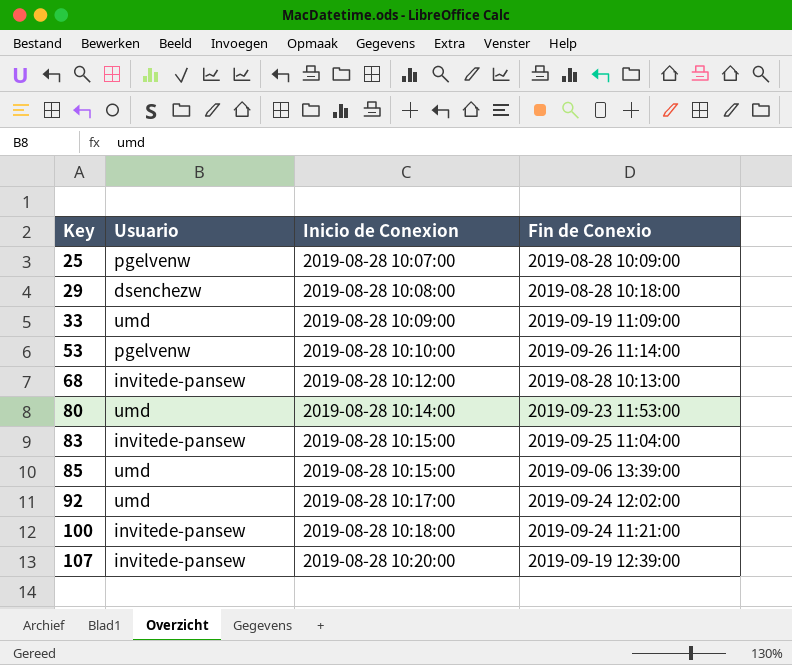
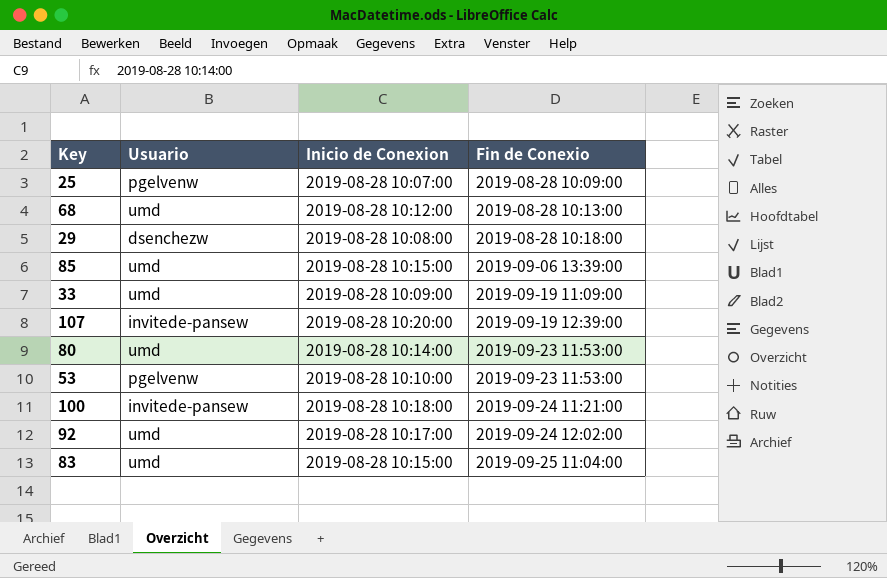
row order: Key ascending -> Fin de Conexio ascending
68 | Usuario: invitede-pansew -> umd
53 | Fin de Conexio: 2019-09-26 11:14:00 -> 2019-09-23 11:53:00
83 | Usuario: invitede-pansew -> umd

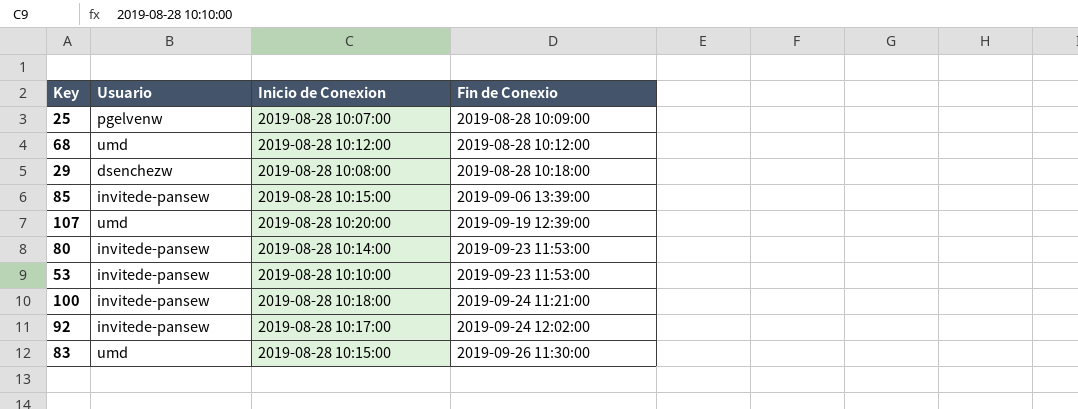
row 33: umd | 2019-08-28 10:09:00 | 2019-09-19 11:09:00 -> none
68 | Fin de Conexio: 2019-08-28 10:13:00 -> 2019-08-28 10:12:00
85 | Usuario: umd -> invitede-pansew
107 | Usuario: invitede-pansew -> umd
80 | Usuario: umd -> invitede-pansew
53 | Usuario: pgelvenw -> invitede-pansew
92 | Usuario: umd -> invitede-pansew
83 | Fin de Conexio: 2019-09-25 11:04:00 -> 2019-09-26 11:30:00

